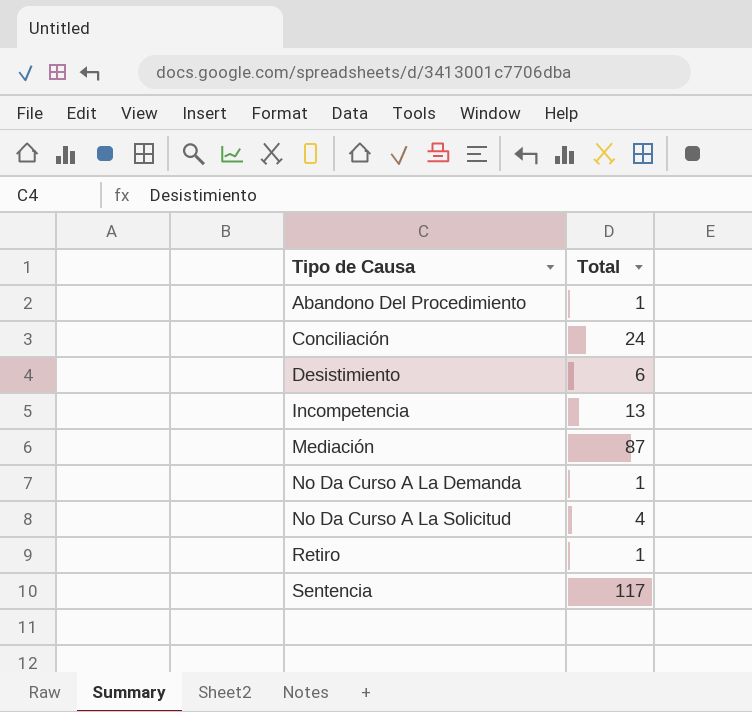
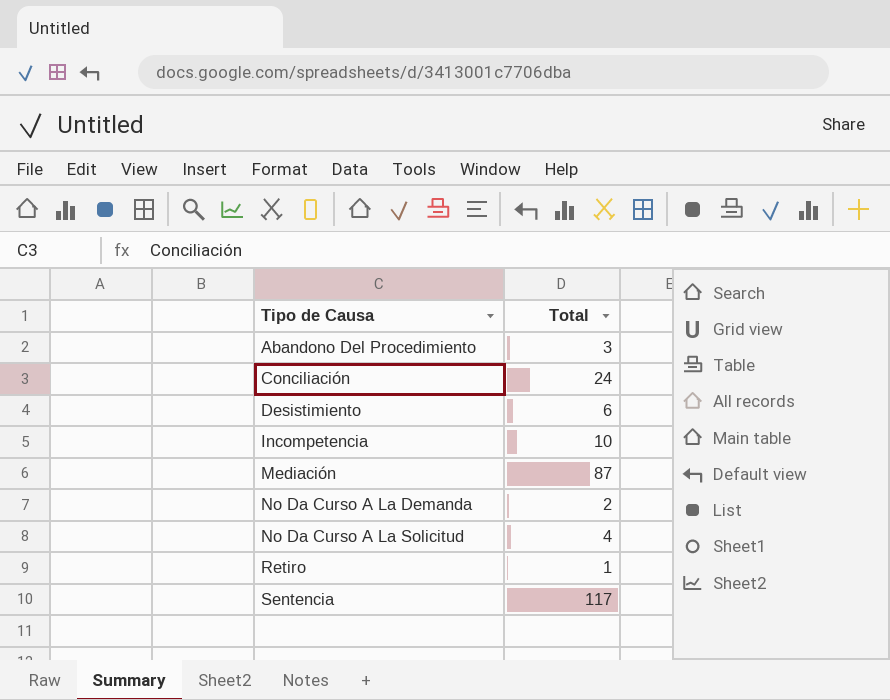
Abandono Del Procedimiento | Total: 1 -> 3
Incompetencia | Total: 13 -> 10
No Da Curso A La Demanda | Total: 1 -> 2

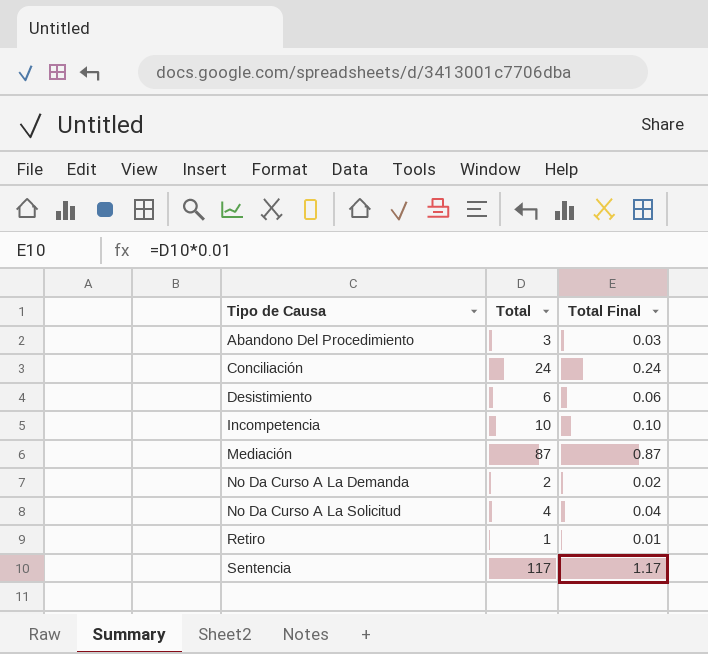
column Total Final | formula: none -> [Total] * 0.01

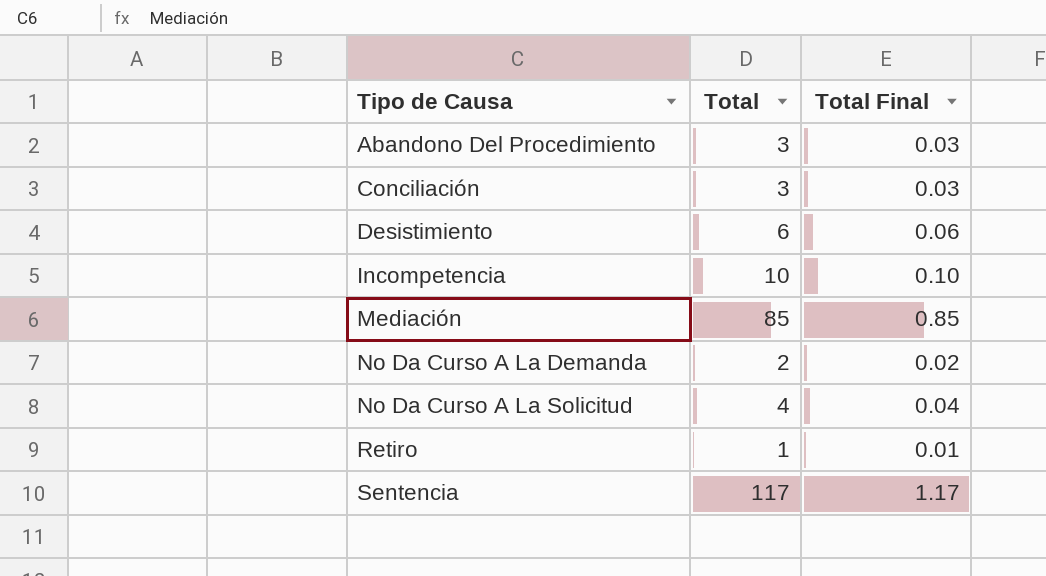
Conciliación | Total: 24 -> 3
Conciliación | Total Final: 0.24 -> 0.03
Mediación | Total: 87 -> 85
Mediación | Total Final: 0.87 -> 0.85

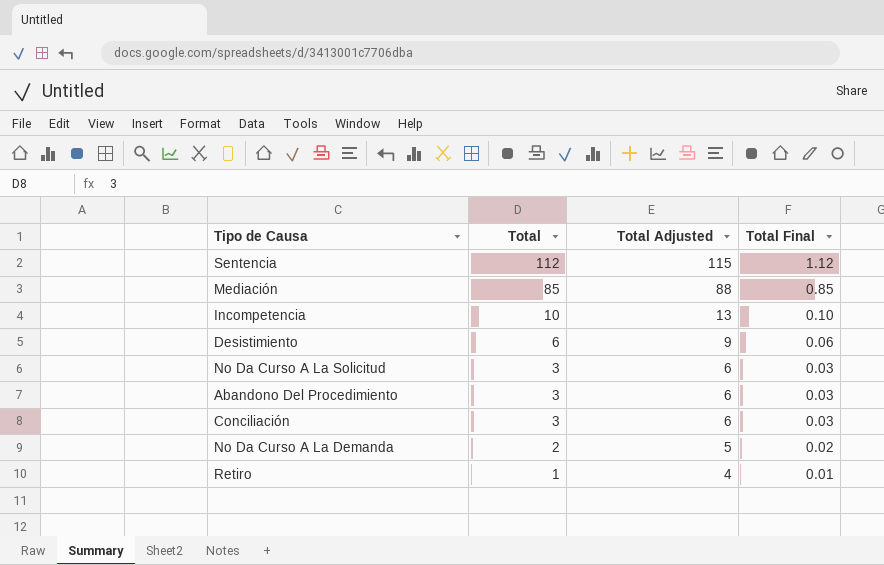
row order: Tipo de Causa ascending -> Total descending
column Total Adjusted | formula: none -> [Total] + 3
Sentencia | Total: 117 -> 112
Sentencia | Total Final: 1.17 -> 1.12
No Da Curso A La Solicitud | Total: 4 -> 3
No Da Curso A La Solicitud | Total Final: 0.04 -> 0.03

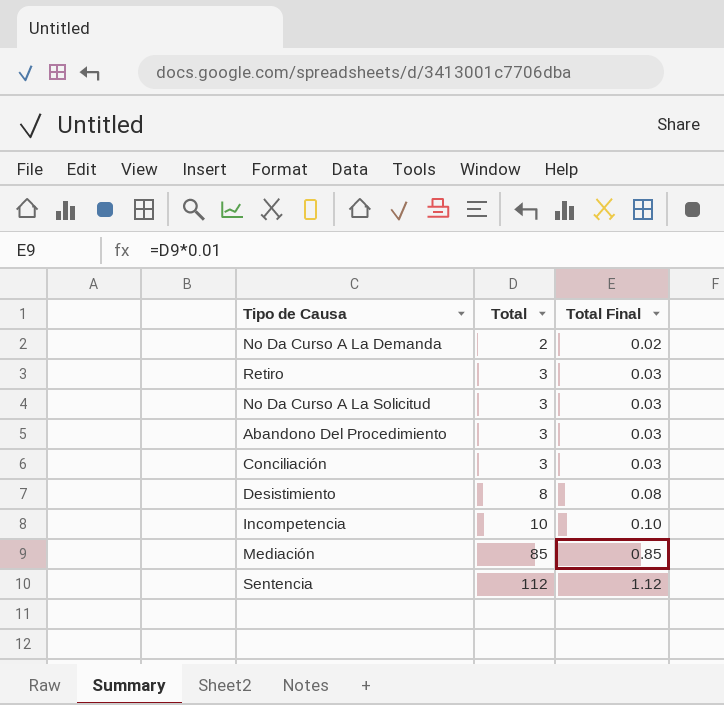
row order: Total descending -> Total ascending
column Total Adjusted | formula: [Total] + 3 -> none
Retiro | Total: 1 -> 3
Retiro | Total Final: 0.01 -> 0.03
Desistimiento | Total: 6 -> 8
Desistimiento | Total Final: 0.06 -> 0.08

